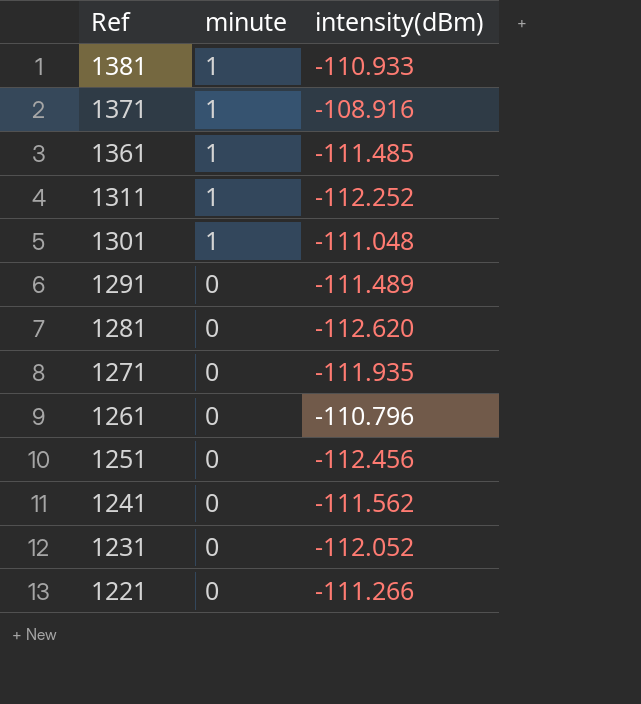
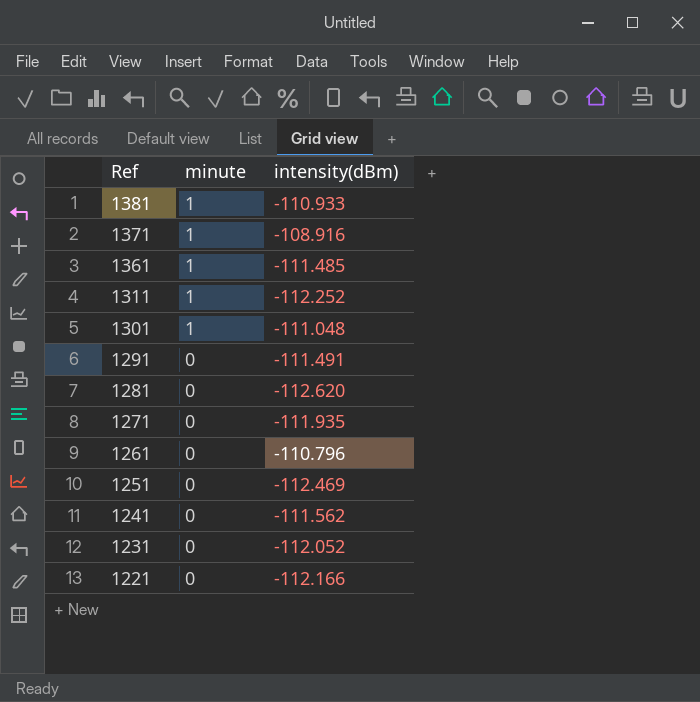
1291 | intensity(dBm): -111.489 -> -111.491
1251 | intensity(dBm): -112.456 -> -112.469
1221 | intensity(dBm): -111.266 -> -112.166

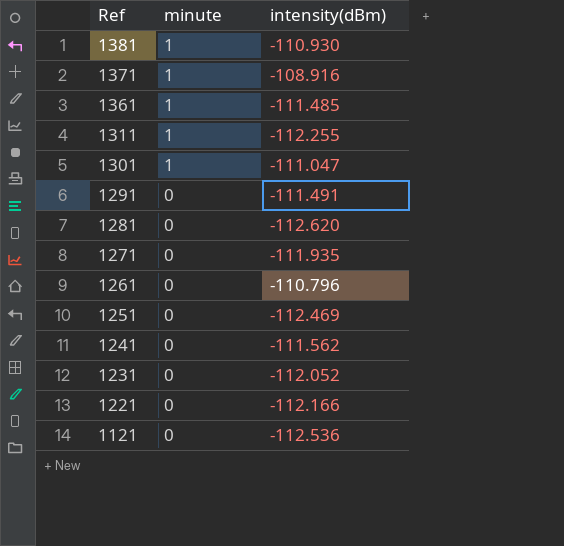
1381 | intensity(dBm): -110.933 -> -110.930
1311 | intensity(dBm): -112.252 -> -112.255
1301 | intensity(dBm): -111.048 -> -111.047
row 1121: none -> 0 | -112.536

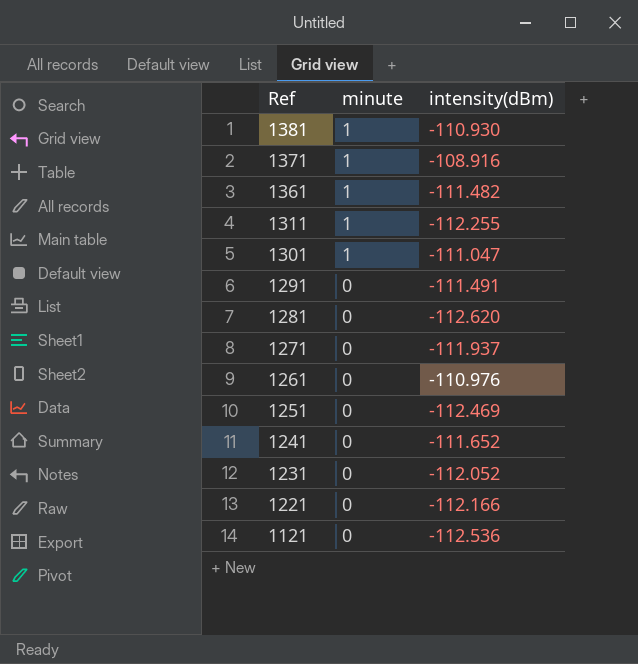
1361 | intensity(dBm): -111.485 -> -111.482
1271 | intensity(dBm): -111.935 -> -111.937
1261 | intensity(dBm): -110.796 -> -110.976
1241 | intensity(dBm): -111.562 -> -111.652

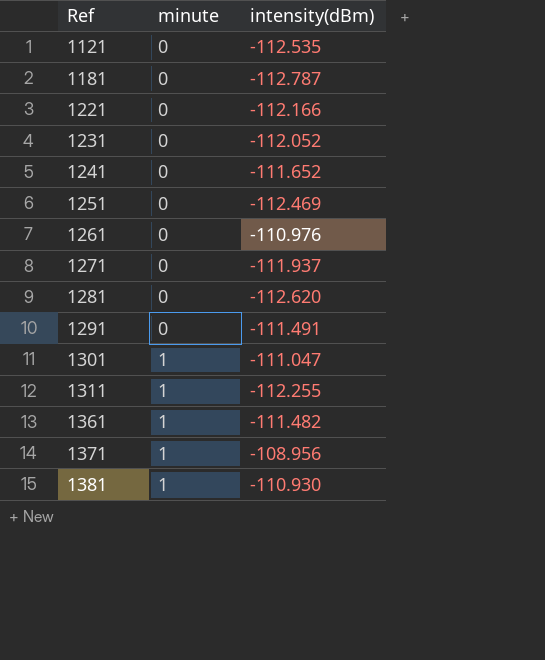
row order: Ref descending -> Ref ascending
1121 | intensity(dBm): -112.536 -> -112.535
row 1181: none -> 0 | -112.787
1371 | intensity(dBm): -108.916 -> -108.956

